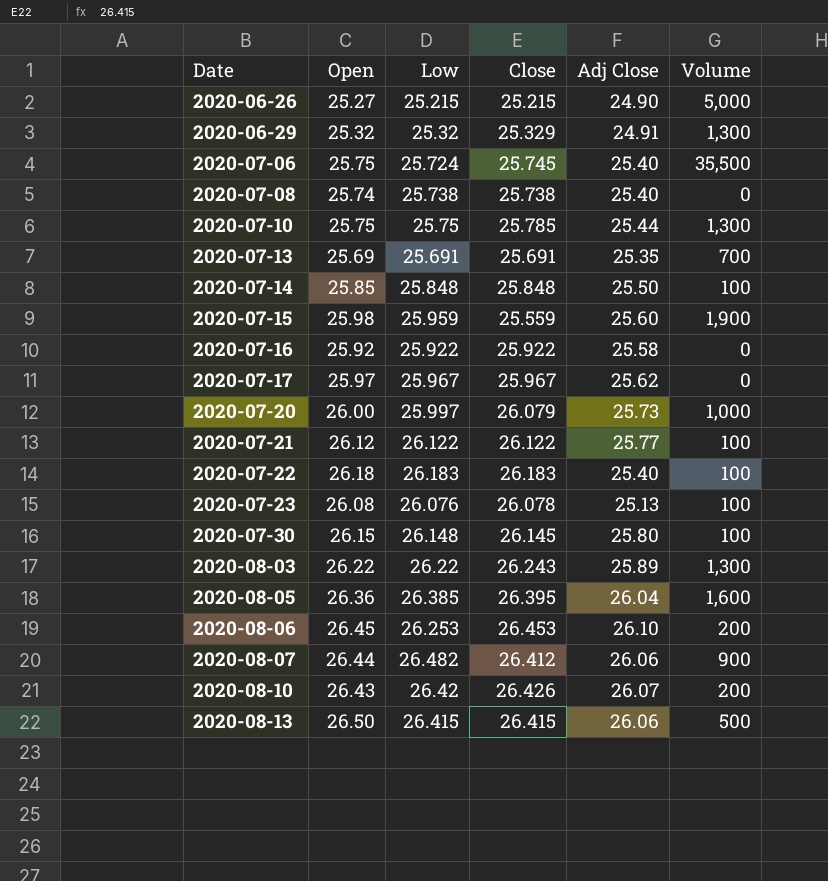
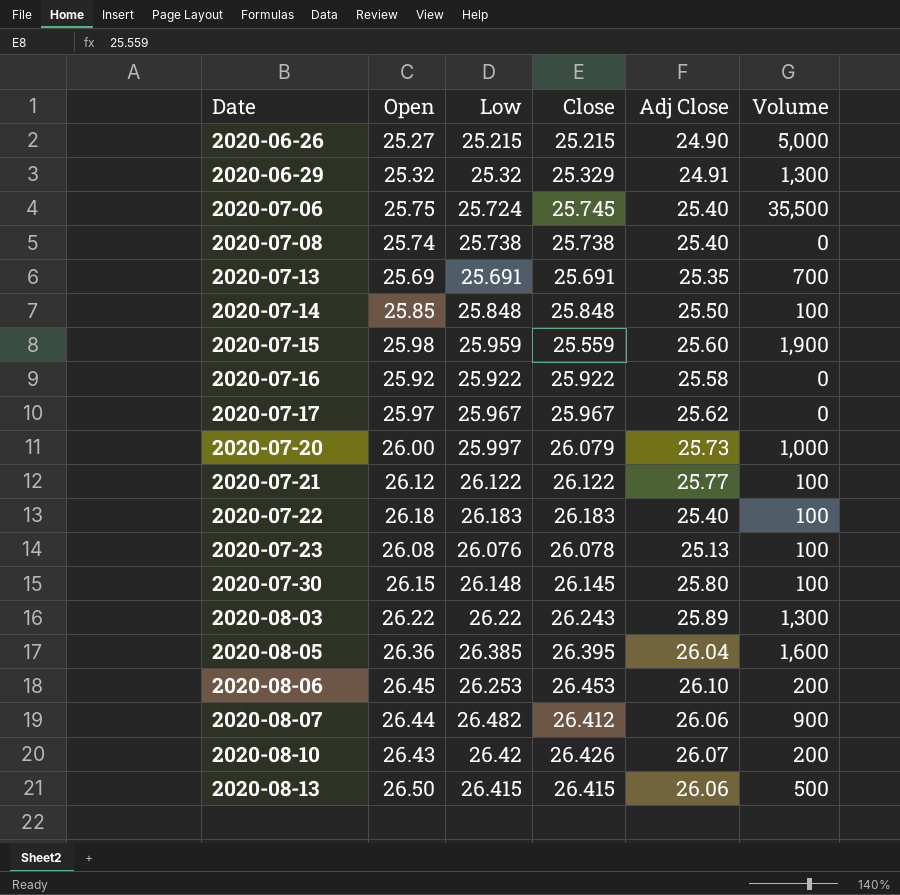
row 2020-07-10: 25.75 | 25.75 | 25.785 | 25.44 | 1,300 -> none

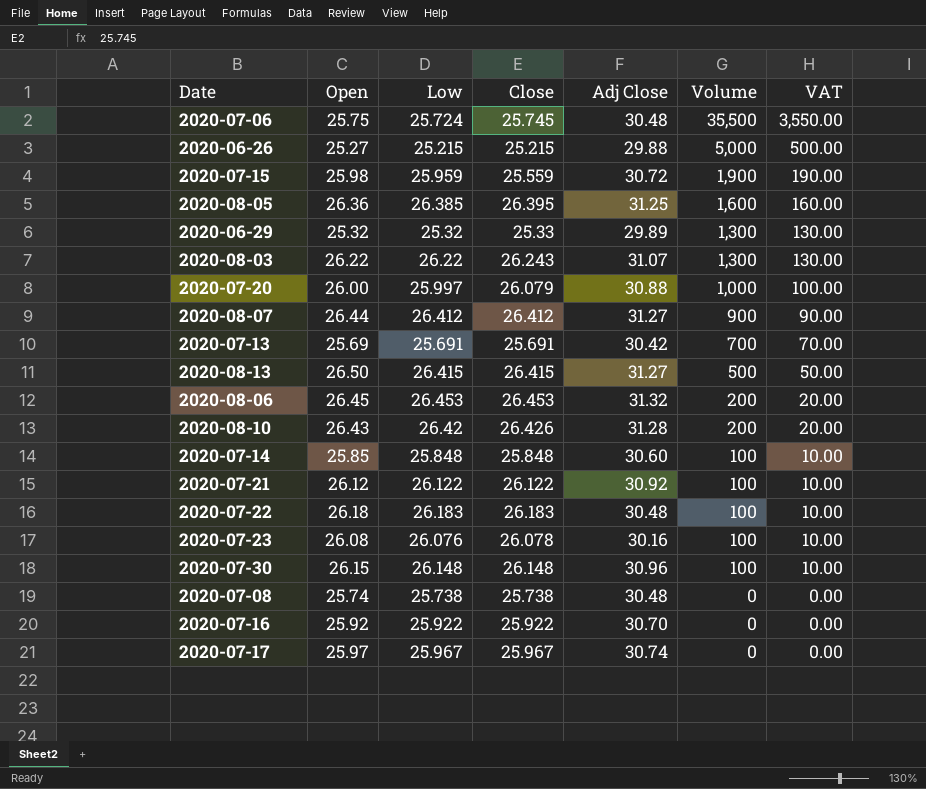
row order: Date ascending -> Volume descending
column VAT | formula: none -> [Volume] * 0.1
2020-07-06 | Adj Close: 25.40 -> 30.48
2020-06-26 | Adj Close: 24.90 -> 29.88
2020-07-15 | Adj Close: 25.60 -> 30.72
2020-08-05 | Adj Close: 26.04 -> 31.25
2020-06-29 | Close: 25.329 -> 25.33
2020-06-29 | Adj Close: 24.91 -> 29.89
2020-08-03 | Adj Close: 25.89 -> 31.07
2020-07-20 | Adj Close: 25.73 -> 30.88
2020-08-07 | Low: 26.482 -> 26.412
2020-08-07 | Adj Close: 26.06 -> 31.27
2020-07-13 | Adj Close: 25.35 -> 30.42
2020-08-13 | Adj Close: 26.06 -> 31.27
2020-08-06 | Low: 26.253 -> 26.453
2020-08-06 | Adj Close: 26.10 -> 31.32
2020-08-10 | Adj Close: 26.07 -> 31.28
2020-07-14 | Adj Close: 25.50 -> 30.60
2020-07-21 | Adj Close: 25.77 -> 30.92
2020-07-22 | Adj Close: 25.40 -> 30.48
2020-07-23 | Adj Close: 25.13 -> 30.16
2020-07-30 | Close: 26.145 -> 26.148
2020-07-30 | Adj Close: 25.80 -> 30.96
2020-07-08 | Adj Close: 25.40 -> 30.48
2020-07-16 | Adj Close: 25.58 -> 30.70
2020-07-17 | Adj Close: 25.62 -> 30.74

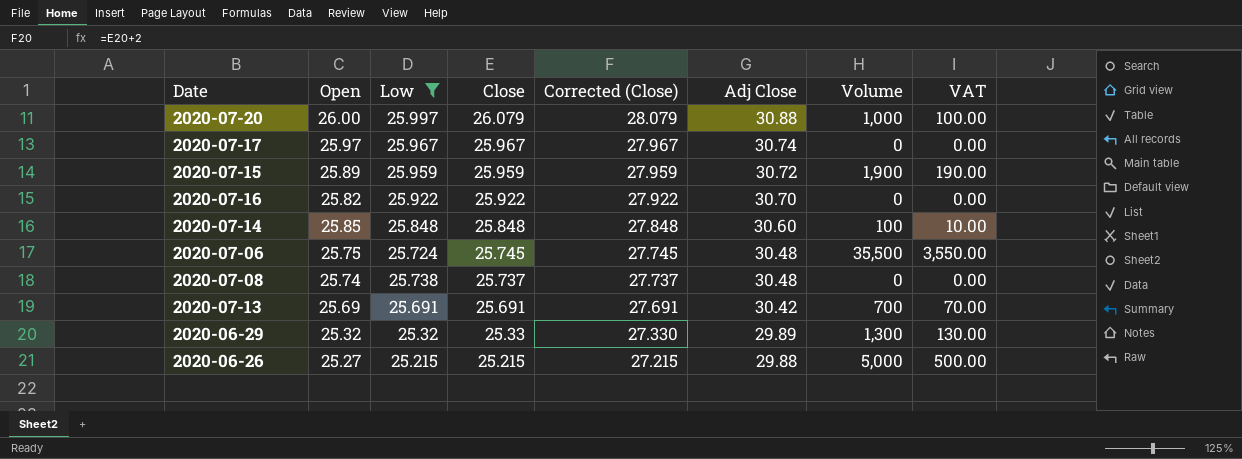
filter: none -> Low <= 25.997
row order: Volume descending -> Close descending
column Corrected (Close) | formula: none -> [Close] + 2
2020-07-15 | Open: 25.98 -> 25.89
2020-07-15 | Close: 25.559 -> 25.959
2020-07-16 | Open: 25.92 -> 25.82
2020-07-08 | Close: 25.738 -> 25.737

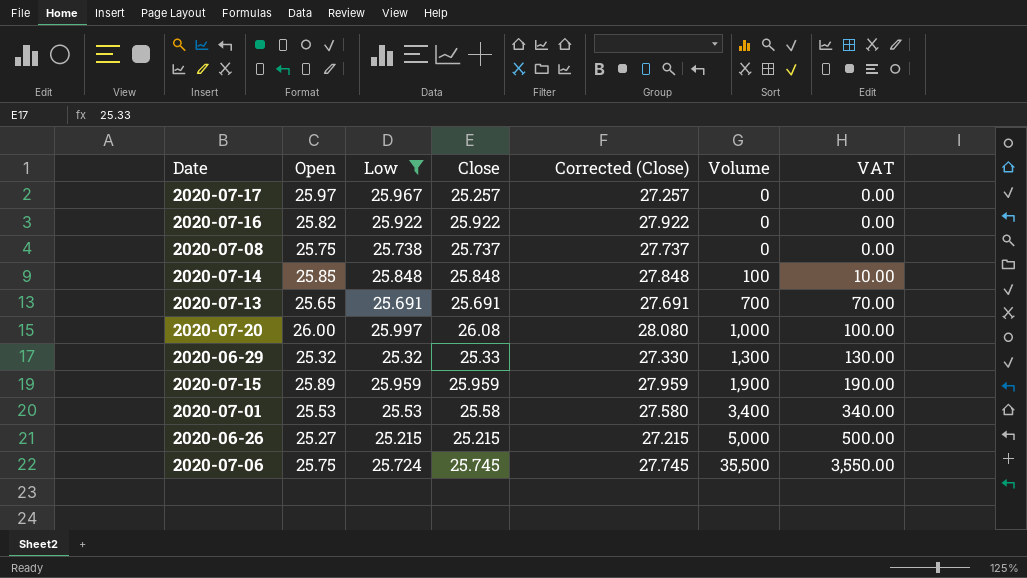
row order: Close descending -> Volume ascending
column Adj Close | position: 6 -> none
2020-07-17 | Close: 25.967 -> 25.257
2020-07-17 | Corrected (Close): 27.967 -> 27.257
2020-07-08 | Open: 25.74 -> 25.75
2020-07-13 | Open: 25.69 -> 25.65
2020-07-20 | Close: 26.079 -> 26.08
2020-07-20 | Corrected (Close): 28.079 -> 28.080
row 2020-07-01: none -> 25.53 | 25.53 | 25.58 | 27.580 | 3,400 | 340.00

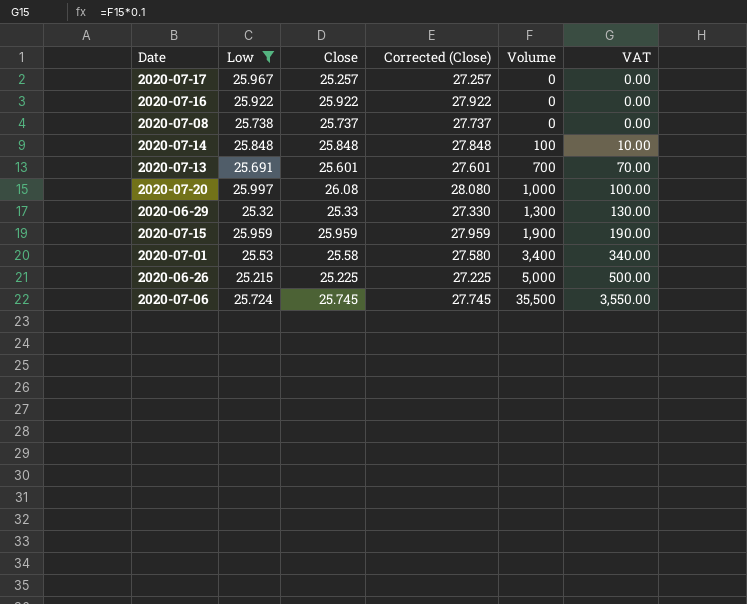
column Open | position: 2 -> none
2020-07-13 | Close: 25.691 -> 25.601
2020-07-13 | Corrected (Close): 27.691 -> 27.601
2020-06-26 | Close: 25.215 -> 25.225
2020-06-26 | Corrected (Close): 27.215 -> 27.225

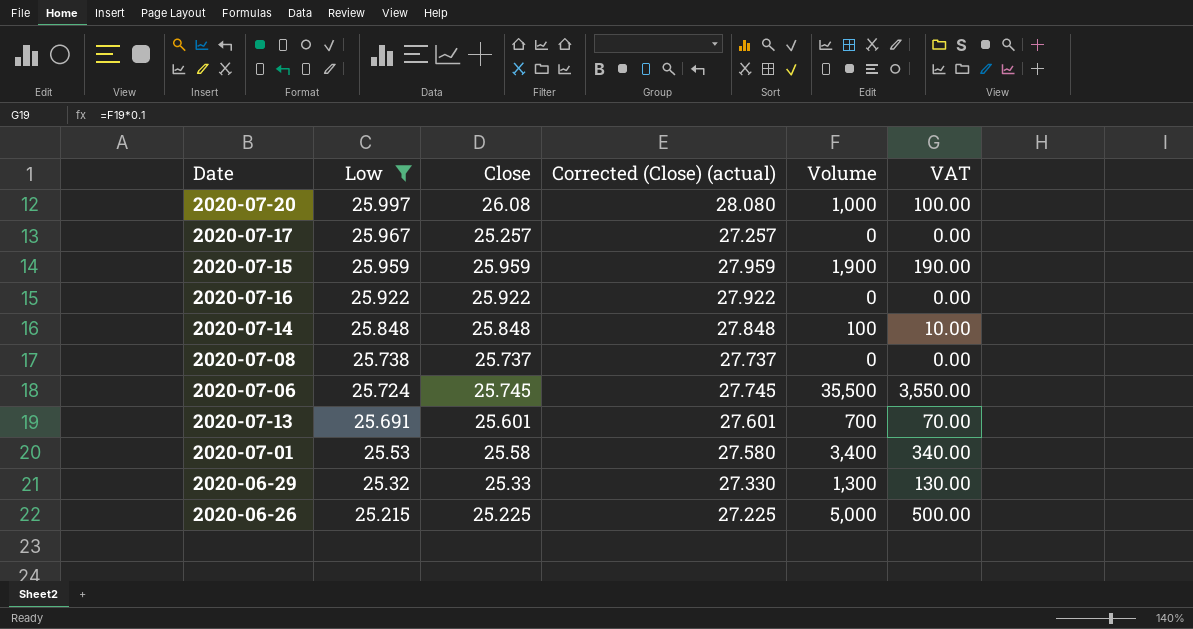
row order: Volume ascending -> Low descending
column name: Corrected (Close) -> Corrected (Close) (actual)

